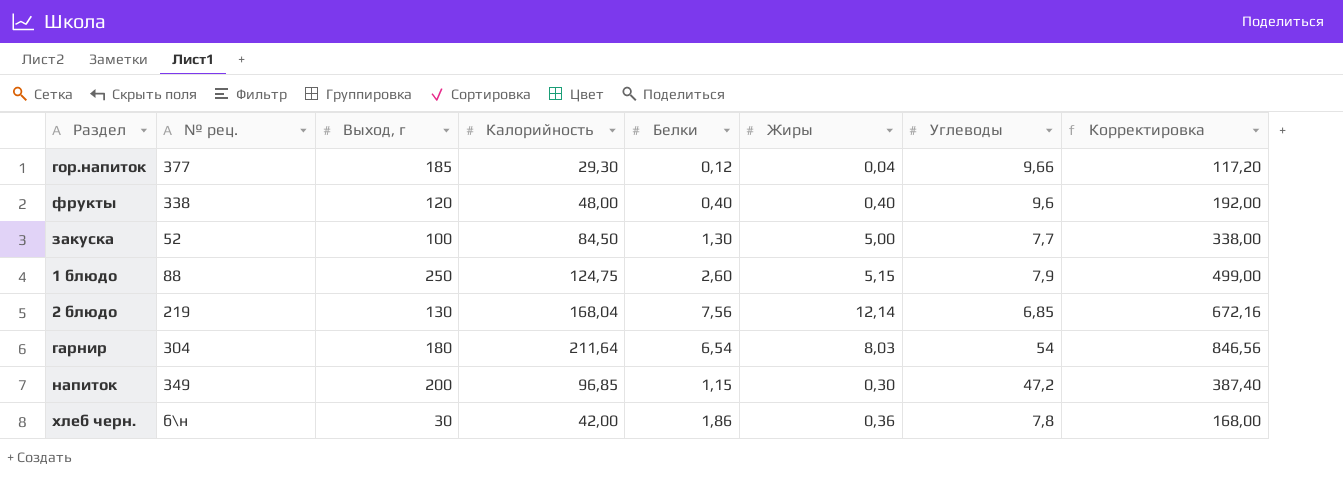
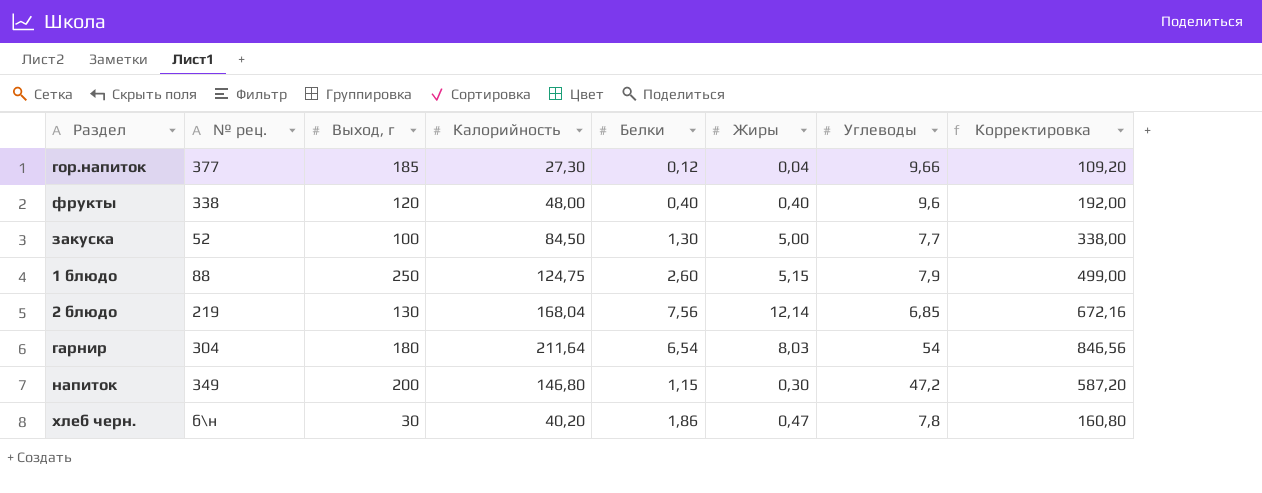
гор.напиток | Калорийность: 29,30 -> 27,30
гор.напиток | Корректировка: 117,20 -> 109,20
напиток | Калорийность: 96,85 -> 146,80
напиток | Корректировка: 387,40 -> 587,20
хлеб черн. | Калорийность: 42,00 -> 40,20
хлеб черн. | Жиры: 0,36 -> 0,47
хлеб черн. | Корректировка: 168,00 -> 160,80

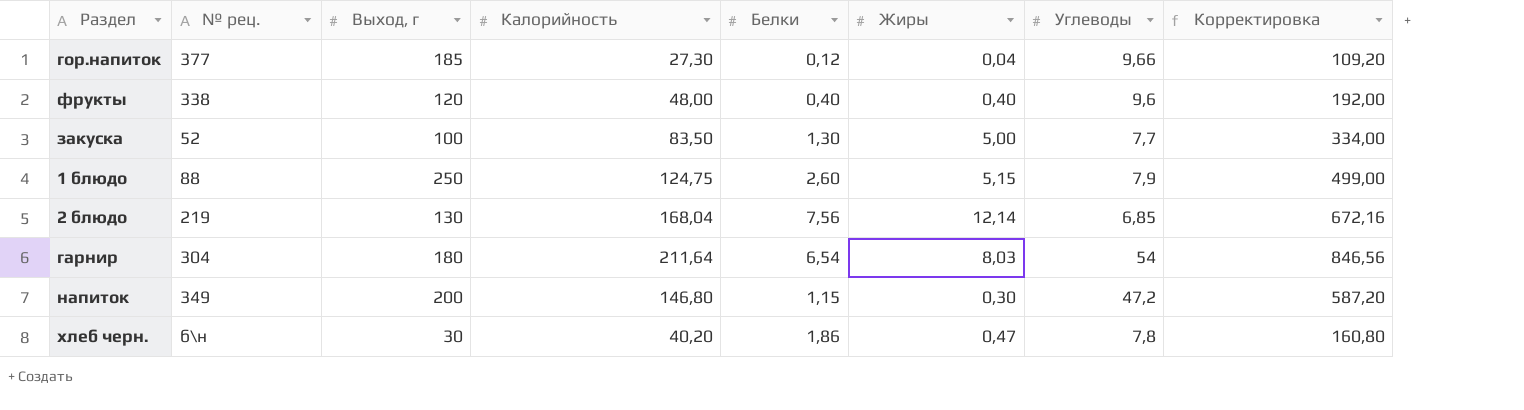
закуска | Калорийность: 84,50 -> 83,50
закуска | Корректировка: 338,00 -> 334,00

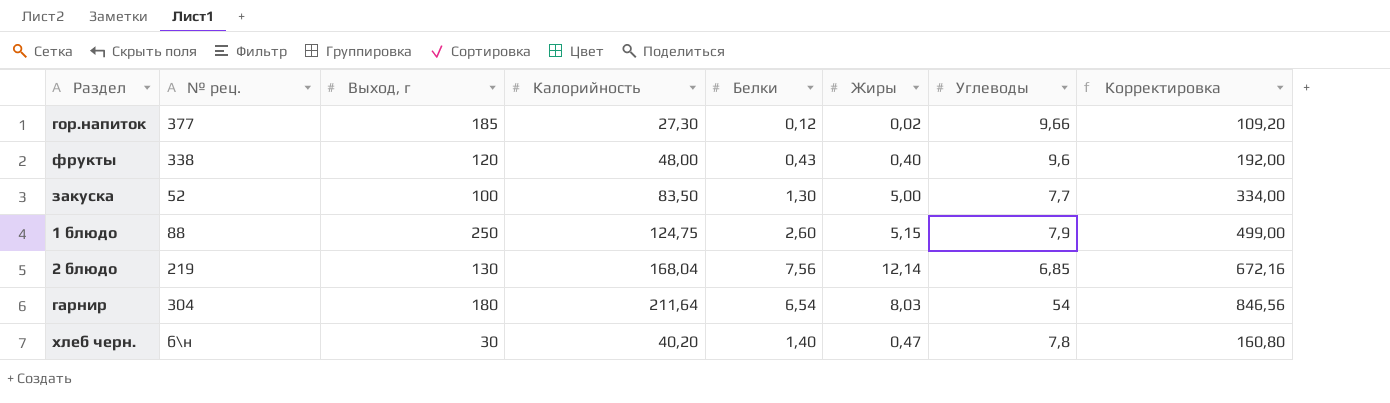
row напиток: 349 | 200 | 146,80 | 1,15 | 0,30 | 47,2 | 587,20 -> none
гор.напиток | Жиры: 0,04 -> 0,02
фрукты | Белки: 0,40 -> 0,43
хлеб черн. | Белки: 1,86 -> 1,40

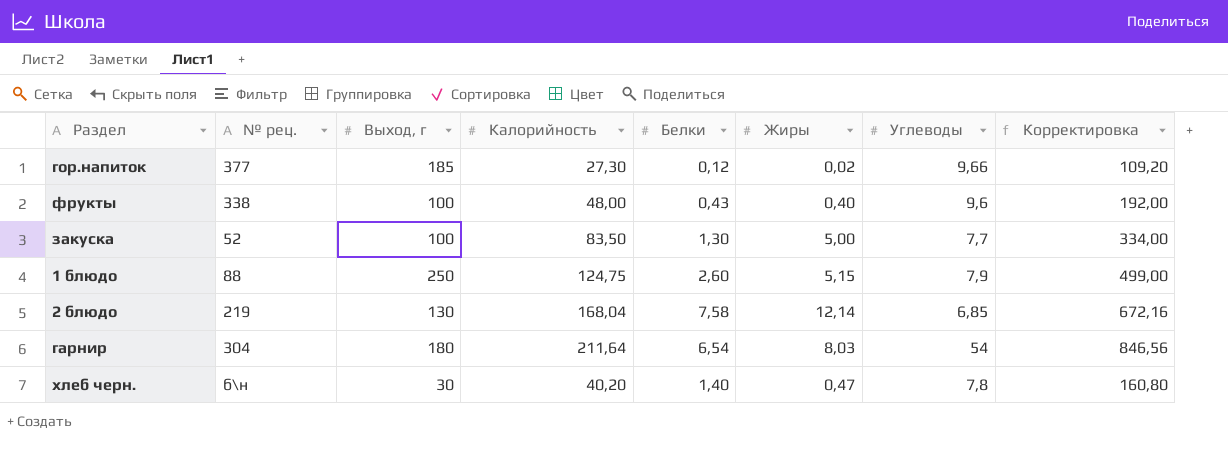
фрукты | Выход, г: 120 -> 100
2 блюдо | Белки: 7,56 -> 7,58

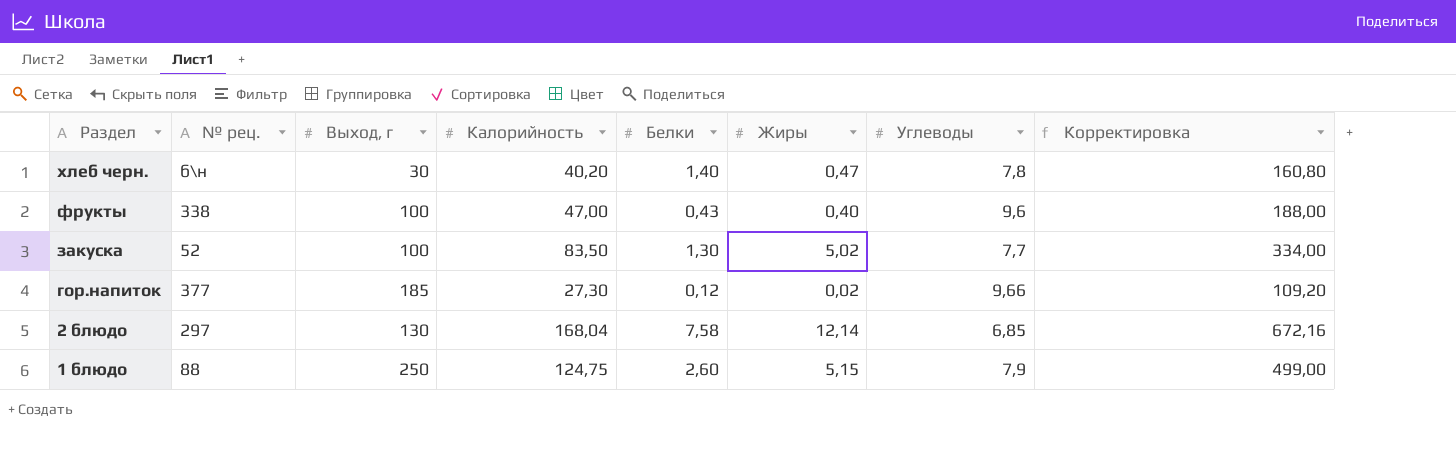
row order: none -> Раздел descending
row гарнир: 304 | 180 | 211,64 | 6,54 | 8,03 | 54 | 846,56 -> none
фрукты | Калорийность: 48,00 -> 47,00
фрукты | Корректировка: 192,00 -> 188,00
закуска | Жиры: 5,00 -> 5,02
2 блюдо | № рец.: 219 -> 297

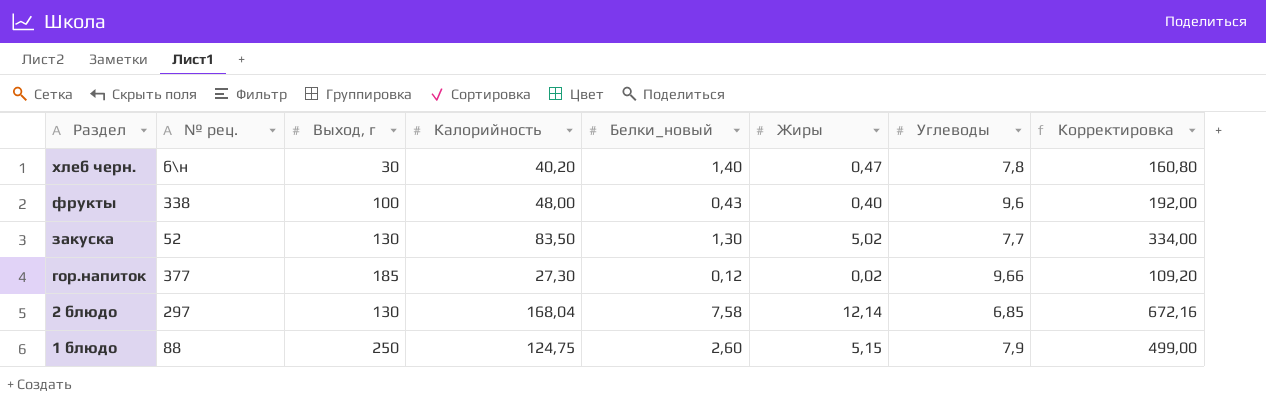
column name: Белки -> Белки_новый
фрукты | Калорийность: 47,00 -> 48,00
фрукты | Корректировка: 188,00 -> 192,00
закуска | Выход, г: 100 -> 130

